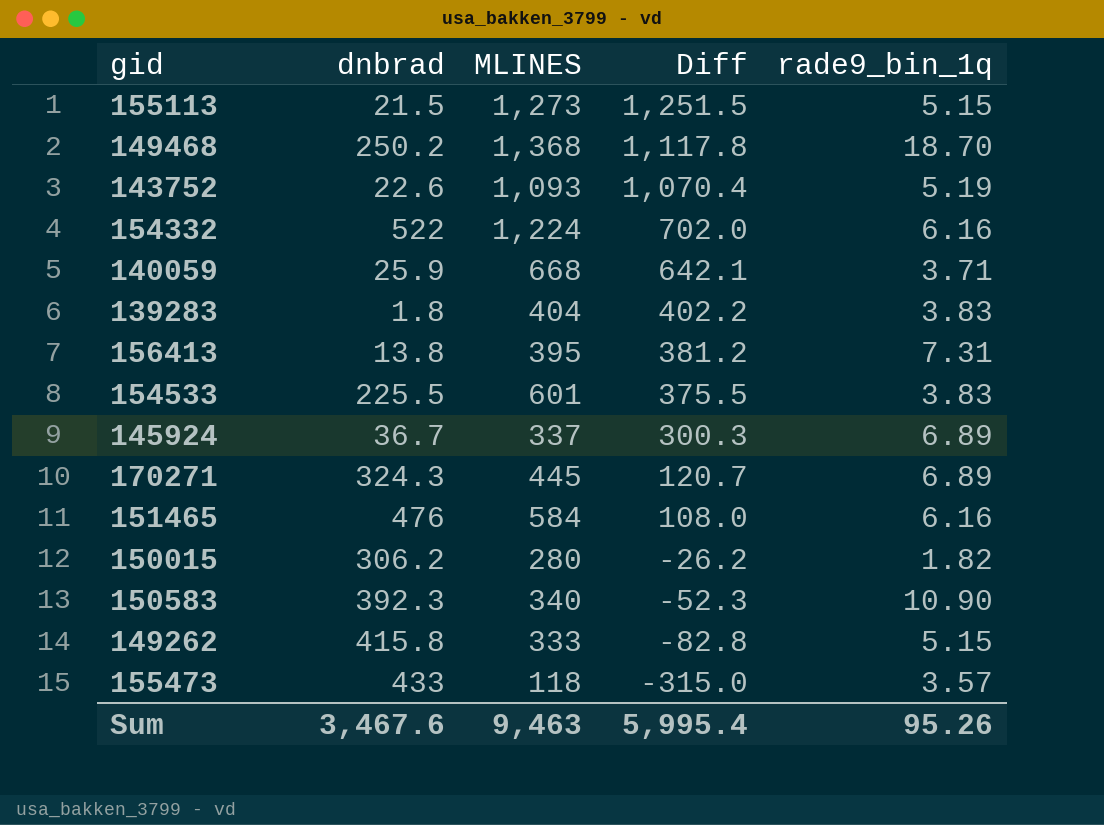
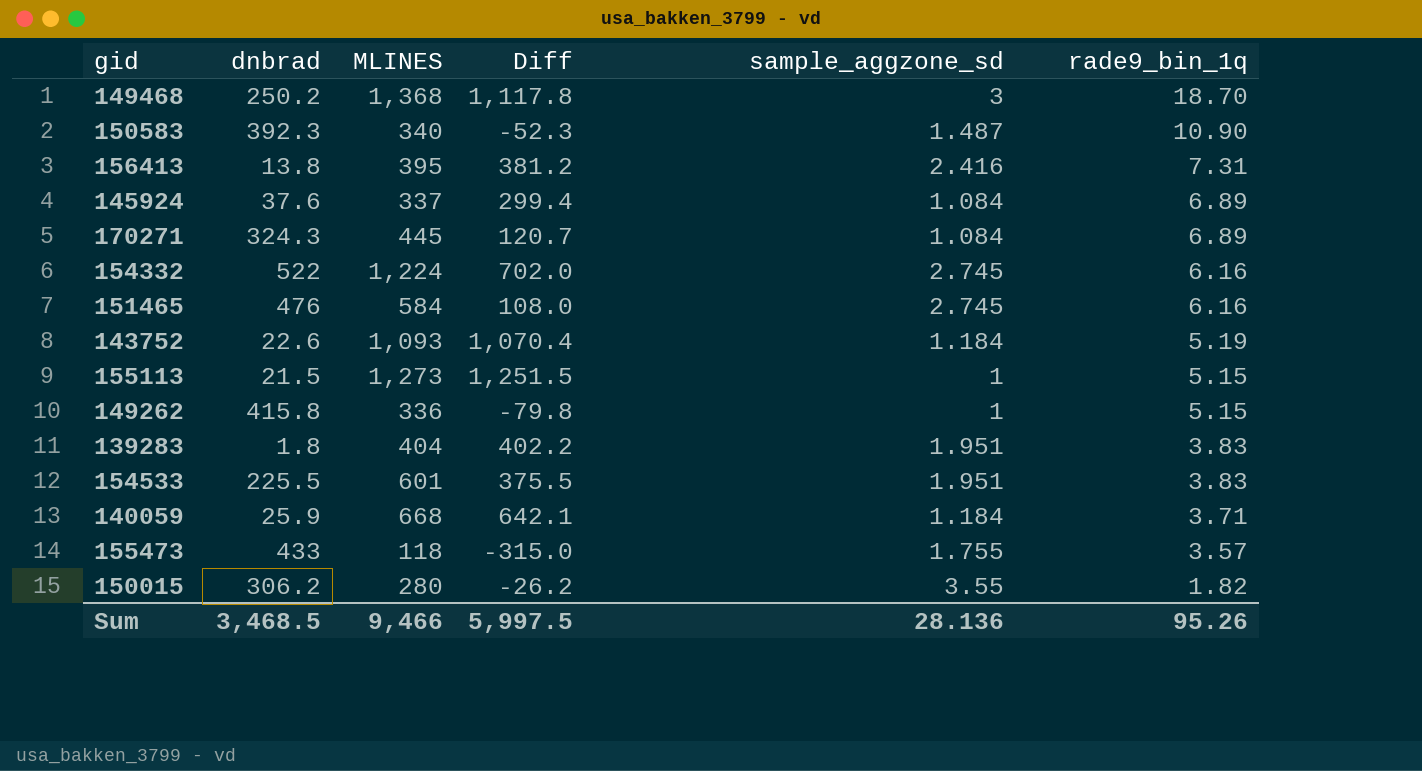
row order: Diff descending -> rade9_bin_1q descending
column sample_aggzone_sd | position: none -> 5
145924 | dnbrad: 36.7 -> 37.6
145924 | Diff: 300.3 -> 299.4
149262 | MLINES: 333 -> 336
149262 | Diff: -82.8 -> -79.8
Sum | dnbrad: 3,467.6 -> 3,468.5
Sum | MLINES: 9,463 -> 9,466
Sum | Diff: 5,995.4 -> 5,997.5

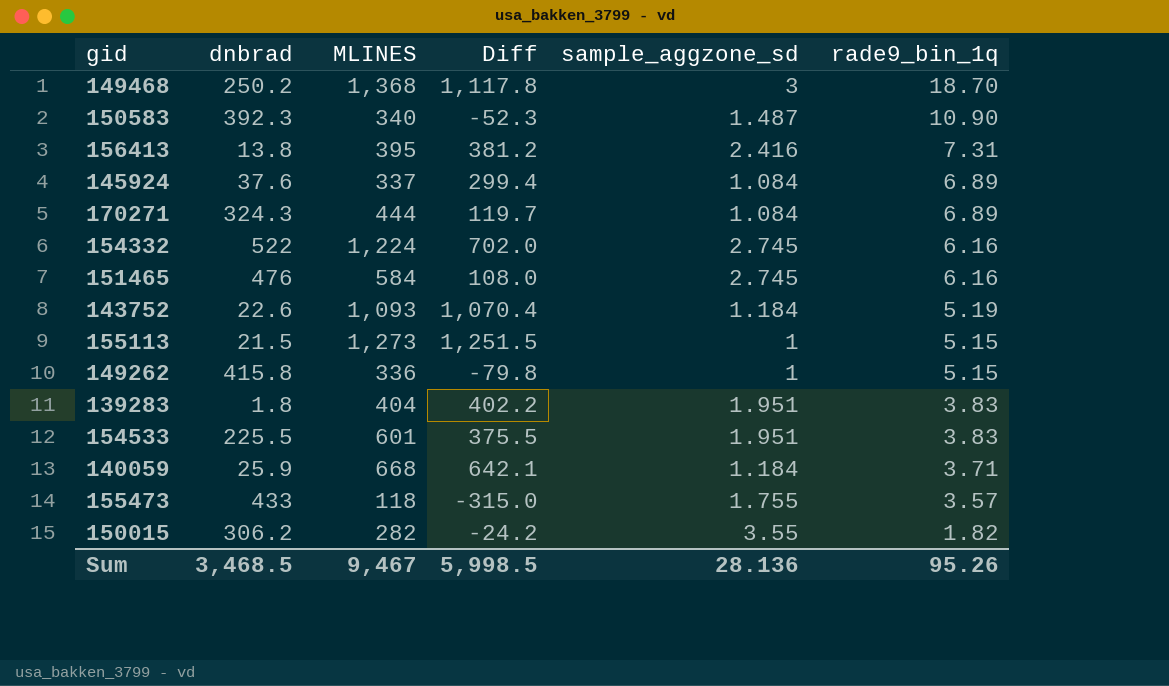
170271 | MLINES: 445 -> 444
170271 | Diff: 120.7 -> 119.7
150015 | MLINES: 280 -> 282
150015 | Diff: -26.2 -> -24.2
Sum | MLINES: 9,466 -> 9,467
Sum | Diff: 5,997.5 -> 5,998.5

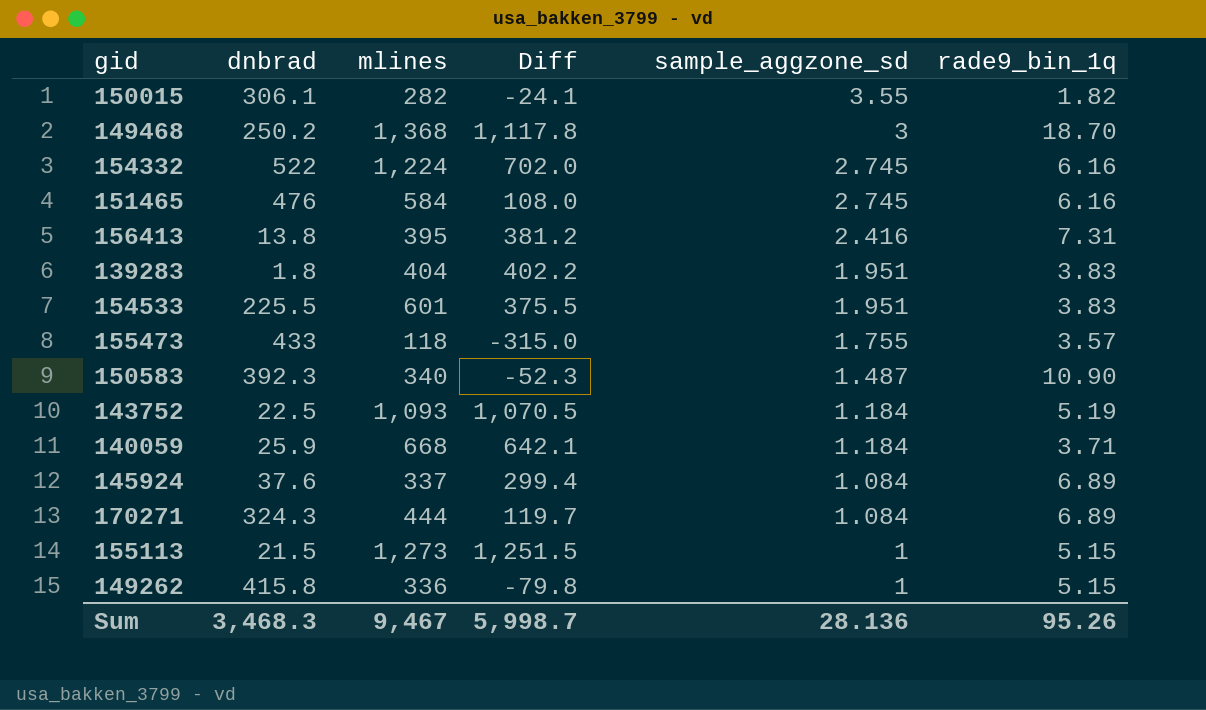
row order: rade9_bin_1q descending -> sample_aggzone_sd descending
column name: MLINES -> mlines
150015 | dnbrad: 306.2 -> 306.1
150015 | Diff: -24.2 -> -24.1
143752 | dnbrad: 22.6 -> 22.5
143752 | Diff: 1,070.4 -> 1,070.5
Sum | dnbrad: 3,468.5 -> 3,468.3
Sum | Diff: 5,998.5 -> 5,998.7

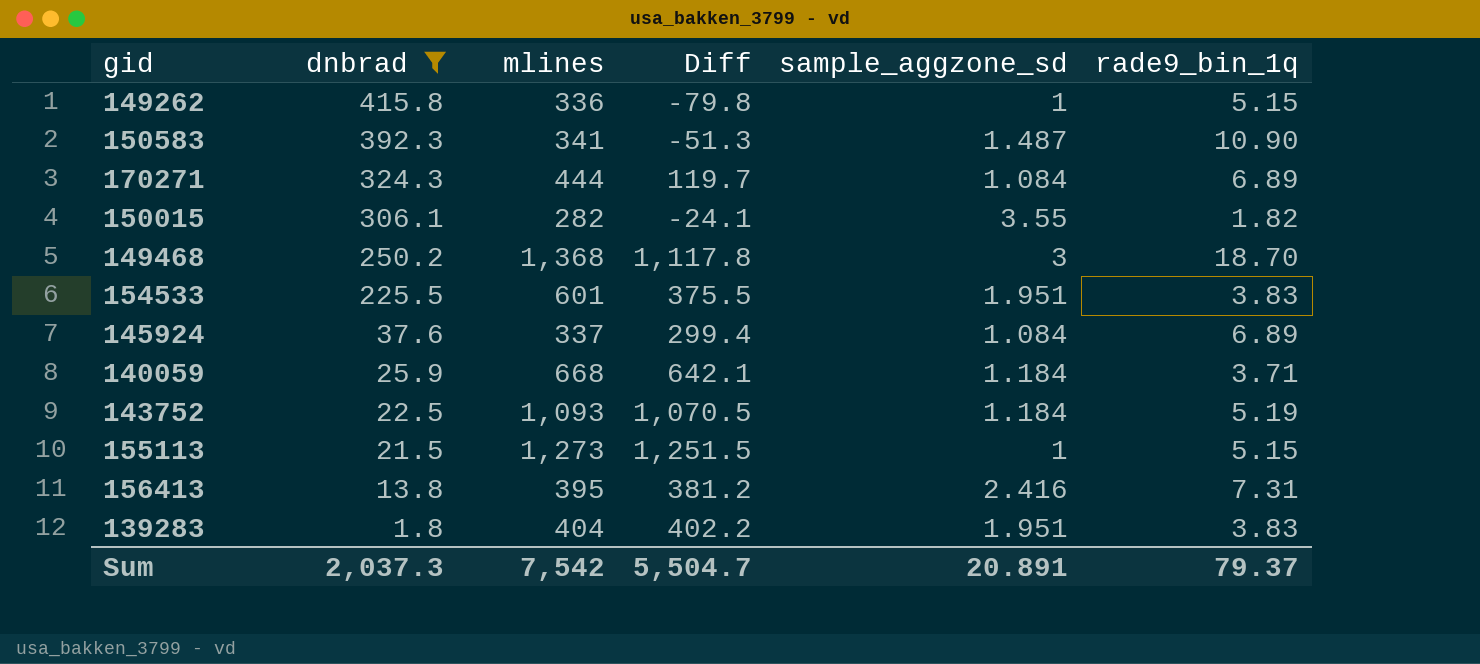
filter: none -> dnbrad <= 415.8
row order: sample_aggzone_sd descending -> dnbrad descending
150583 | mlines: 340 -> 341
150583 | Diff: -52.3 -> -51.3
Sum | dnbrad: 3,468.3 -> 2,037.3
Sum | mlines: 9,467 -> 7,542
Sum | Diff: 5,998.7 -> 5,504.7
Sum | sample_aggzone_sd: 28.136 -> 20.891
Sum | rade9_bin_1q: 95.26 -> 79.37

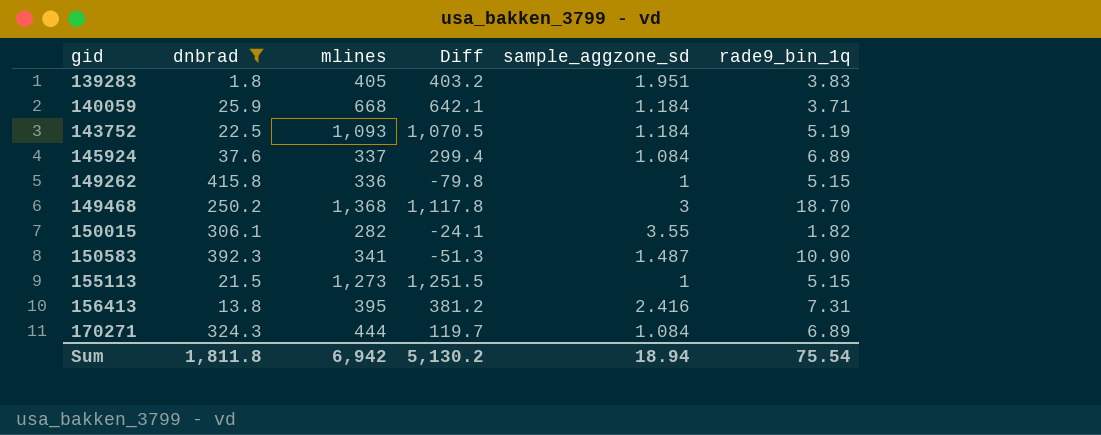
row order: dnbrad descending -> gid ascending
row 154533: 225.5 | 601 | 375.5 | 1.951 | 3.83 -> none
139283 | mlines: 404 -> 405
139283 | Diff: 402.2 -> 403.2
Sum | dnbrad: 2,037.3 -> 1,811.8
Sum | mlines: 7,542 -> 6,942
Sum | Diff: 5,504.7 -> 5,130.2
Sum | sample_aggzone_sd: 20.891 -> 18.94
Sum | rade9_bin_1q: 79.37 -> 75.54

